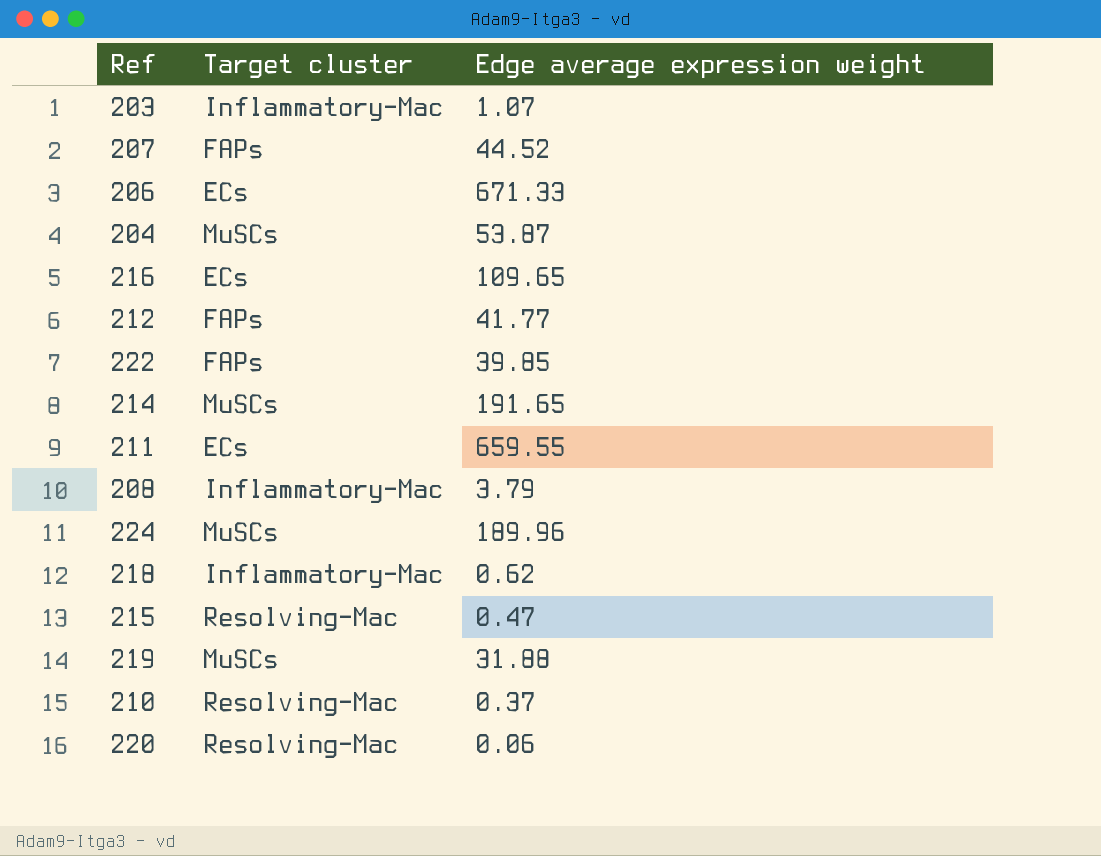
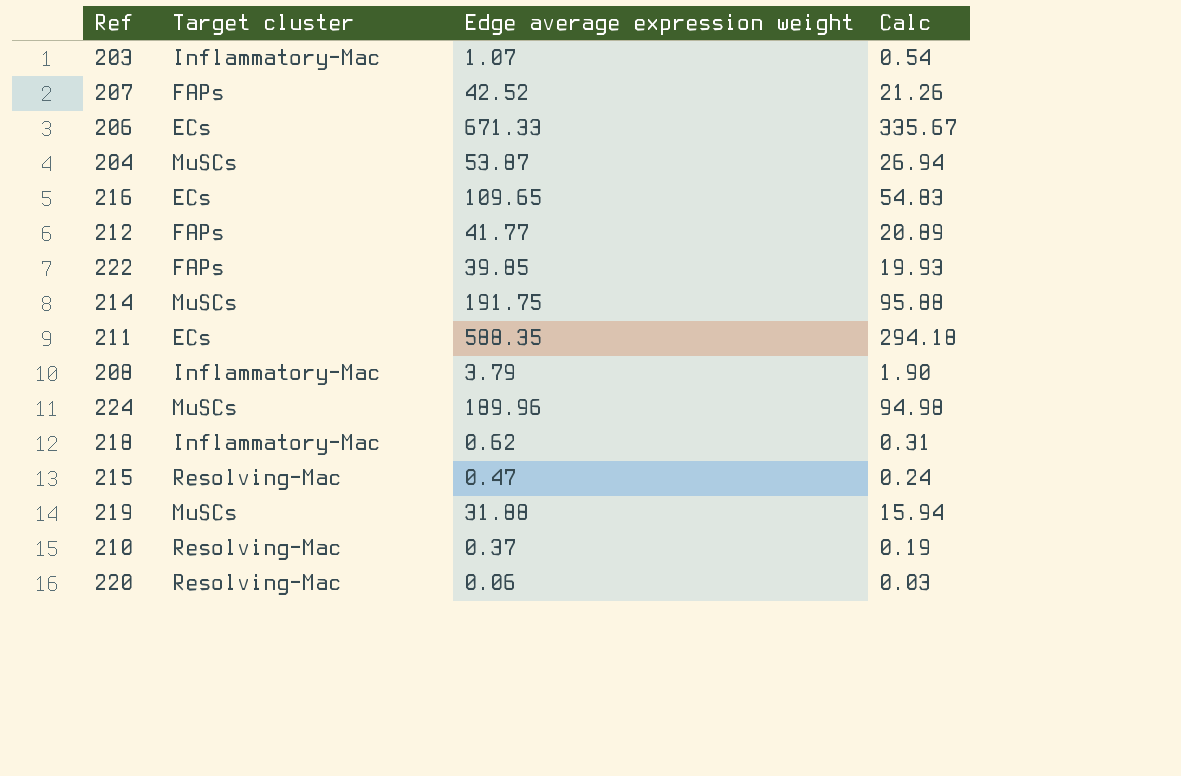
column Calc | formula: none -> [Edge average expression weight] * 0.5
207 | Edge average expression weight: 44.52 -> 42.52
214 | Edge average expression weight: 191.65 -> 191.75
211 | Edge average expression weight: 659.55 -> 588.35

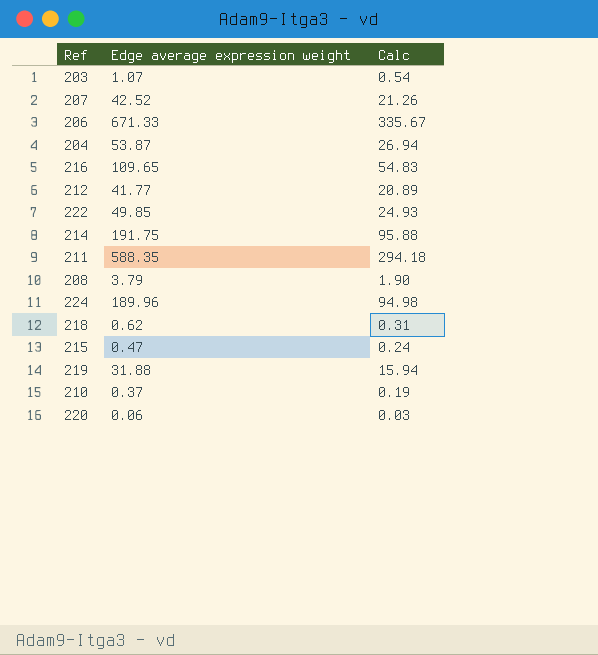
column Target cluster | position: 2 -> none
222 | Edge average expression weight: 39.85 -> 49.85
222 | Calc: 19.93 -> 24.93

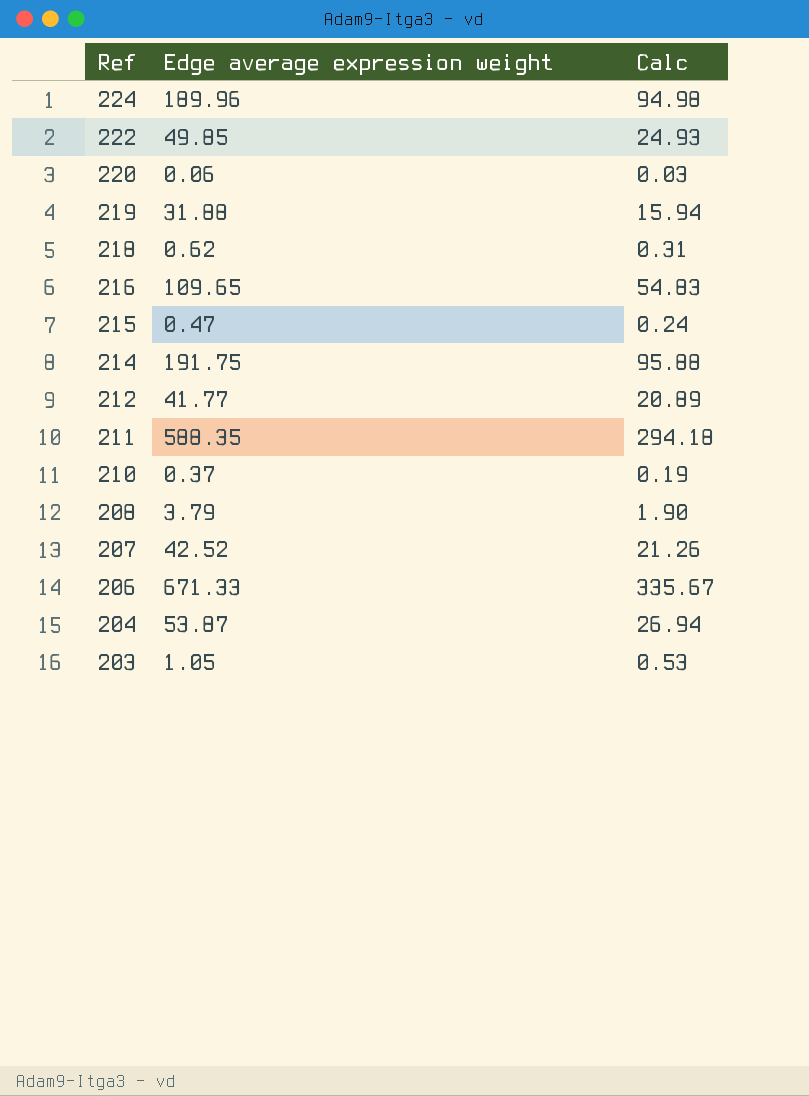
row order: none -> Ref descending
203 | Edge average expression weight: 1.07 -> 1.05
203 | Calc: 0.54 -> 0.53

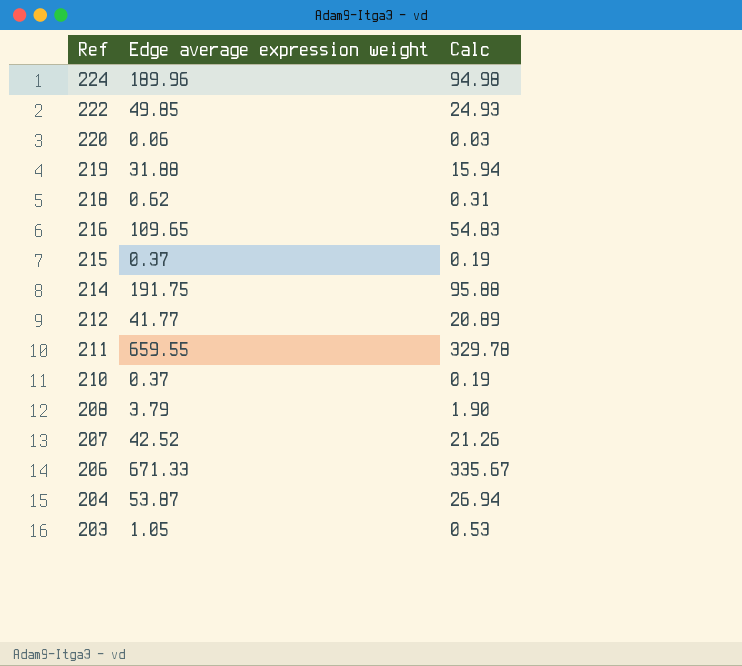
215 | Edge average expression weight: 0.47 -> 0.37
215 | Calc: 0.24 -> 0.19
211 | Edge average expression weight: 588.35 -> 659.55
211 | Calc: 294.18 -> 329.78

